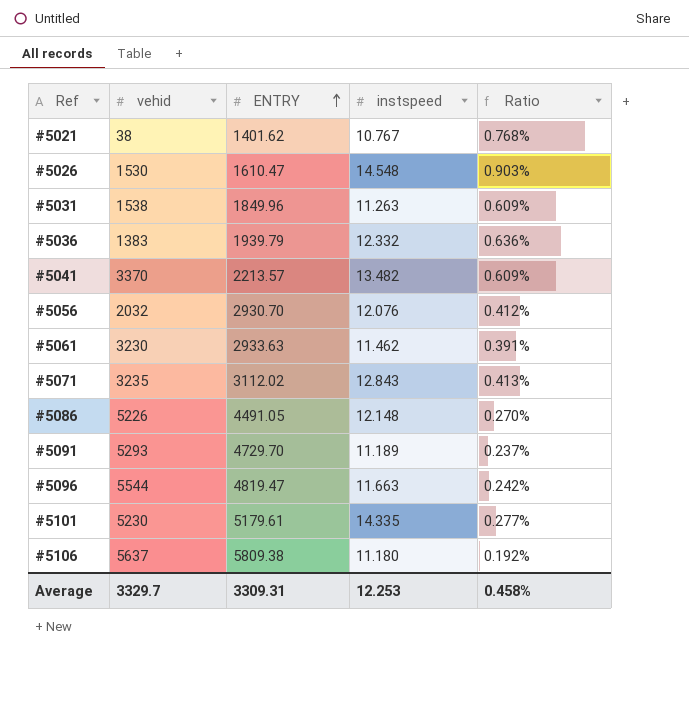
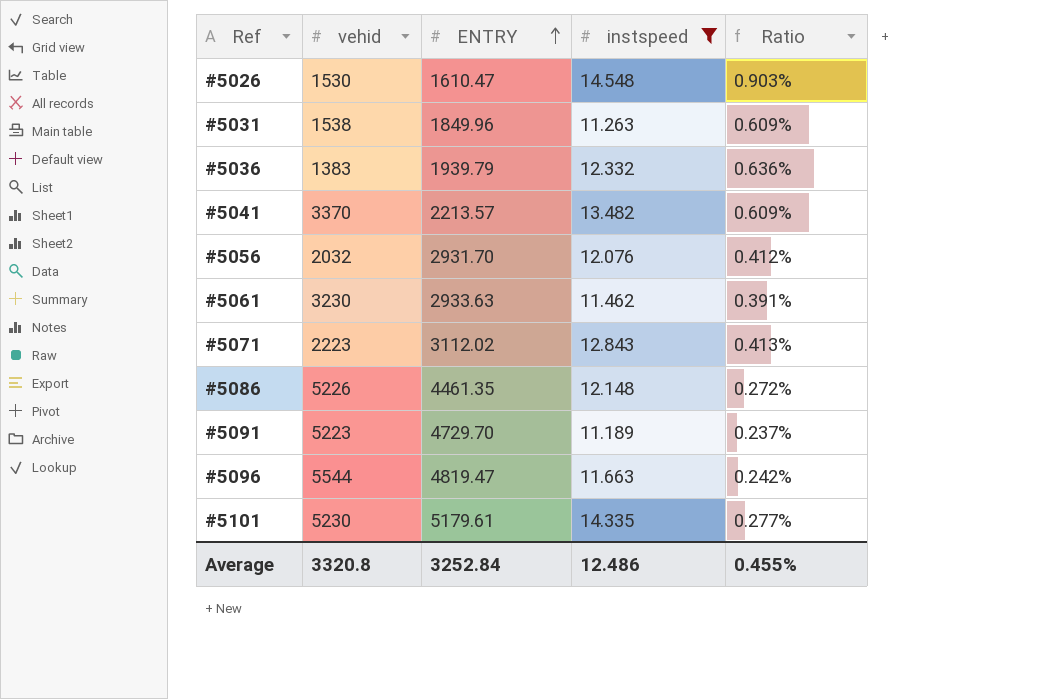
filter: none -> instspeed >= 11.189
#5056 | ENTRY: 2930.70 -> 2931.70
#5071 | vehid: 3235 -> 2223
#5086 | ENTRY: 4491.05 -> 4461.35
#5086 | Ratio: 0.270% -> 0.272%
#5091 | vehid: 5293 -> 5223
Average | vehid: 3329.7 -> 3320.8
Average | ENTRY: 3309.31 -> 3252.84
Average | instspeed: 12.253 -> 12.486
Average | Ratio: 0.458% -> 0.455%

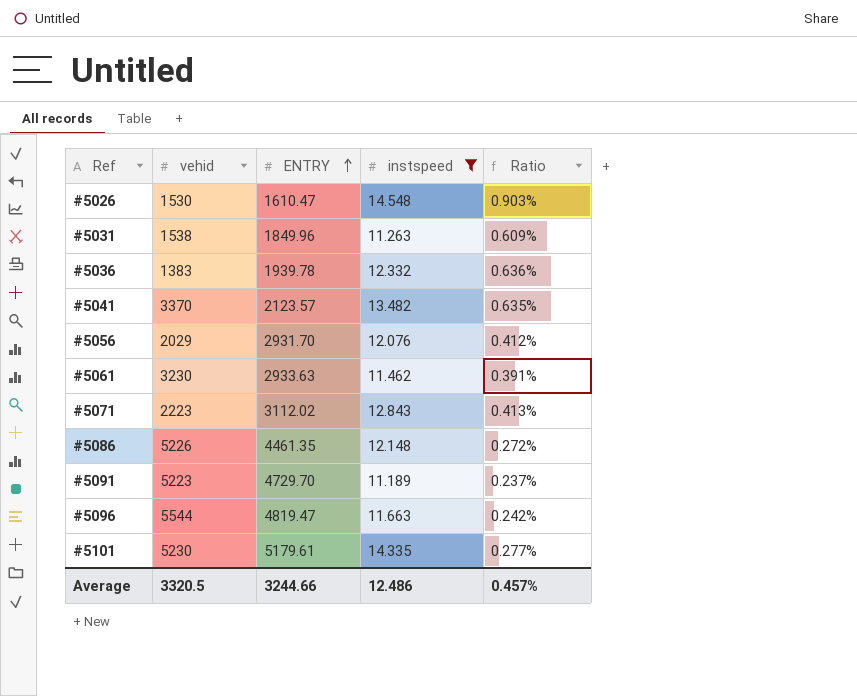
#5036 | ENTRY: 1939.79 -> 1939.78
#5041 | ENTRY: 2213.57 -> 2123.57
#5041 | Ratio: 0.609% -> 0.635%
#5056 | vehid: 2032 -> 2029
Average | vehid: 3320.8 -> 3320.5
Average | ENTRY: 3252.84 -> 3244.66
Average | Ratio: 0.455% -> 0.457%

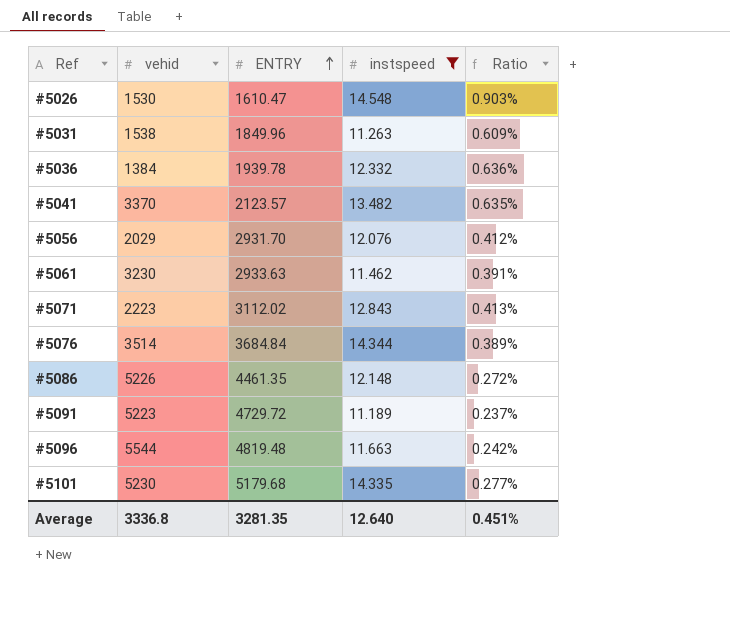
#5036 | vehid: 1383 -> 1384
row #5076: none -> 3514 | 3684.84 | 14.344 | 0.389%
#5091 | ENTRY: 4729.70 -> 4729.72
#5096 | ENTRY: 4819.47 -> 4819.48
#5101 | ENTRY: 5179.61 -> 5179.68
Average | vehid: 3320.5 -> 3336.8
Average | ENTRY: 3244.66 -> 3281.35
Average | instspeed: 12.486 -> 12.640
Average | Ratio: 0.457% -> 0.451%

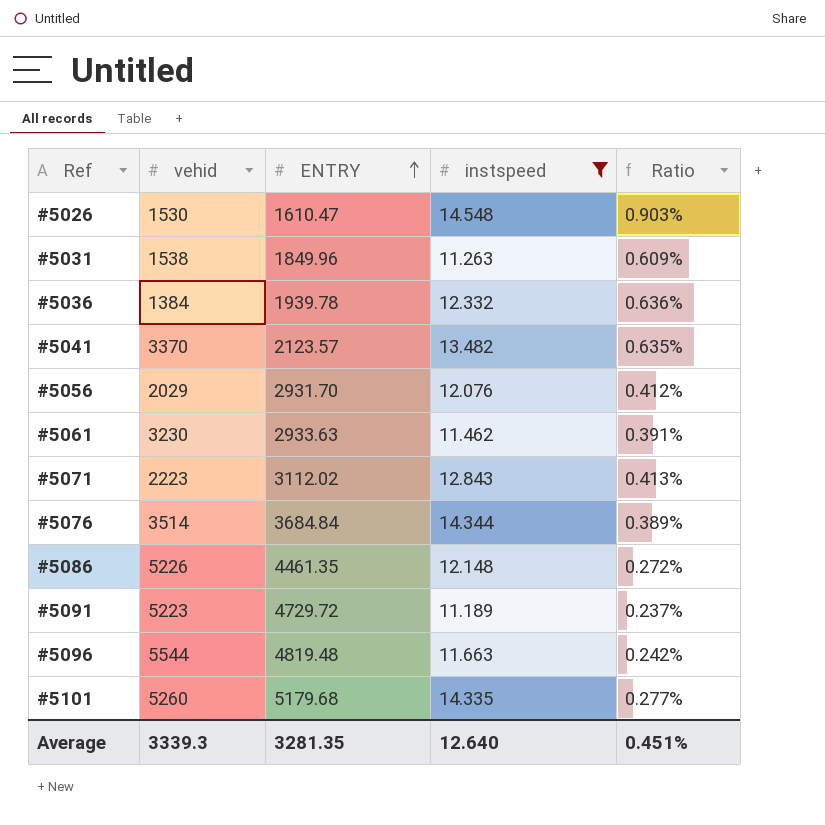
#5101 | vehid: 5230 -> 5260
Average | vehid: 3336.8 -> 3339.3

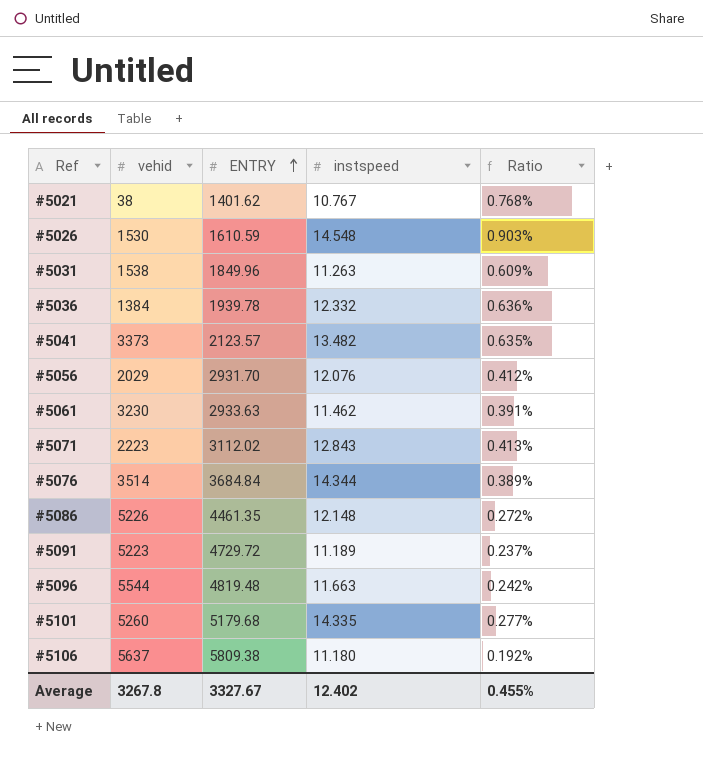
filter: instspeed >= 11.189 -> none
#5026 | ENTRY: 1610.47 -> 1610.59
#5041 | vehid: 3370 -> 3373
Average | vehid: 3339.3 -> 3267.8
Average | ENTRY: 3281.35 -> 3327.67
Average | instspeed: 12.640 -> 12.402
Average | Ratio: 0.451% -> 0.455%

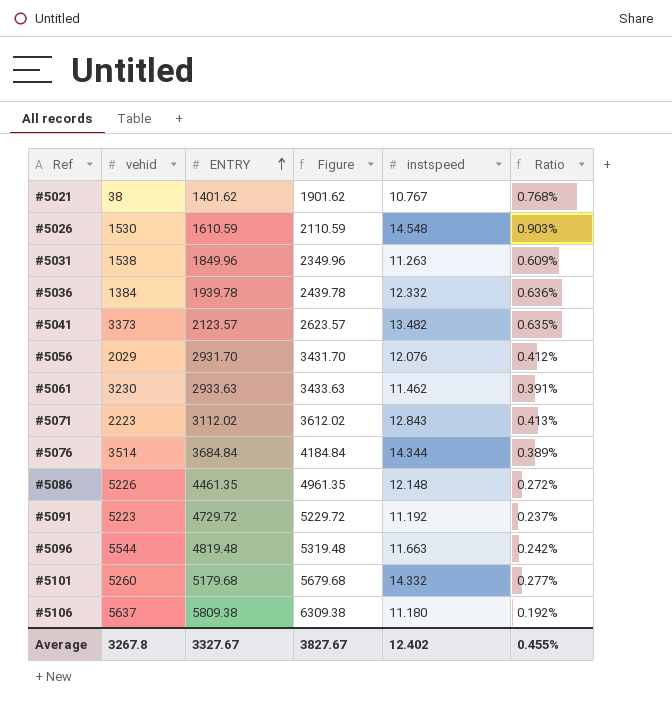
column Figure | formula: none -> [ENTRY] + 500
#5091 | instspeed: 11.189 -> 11.192
#5101 | instspeed: 14.335 -> 14.332

